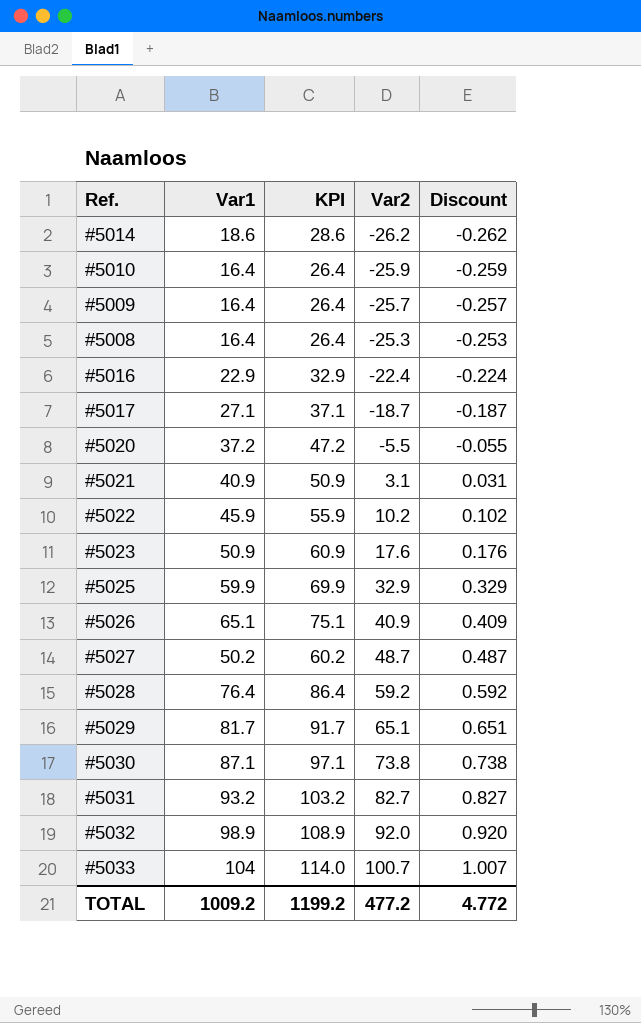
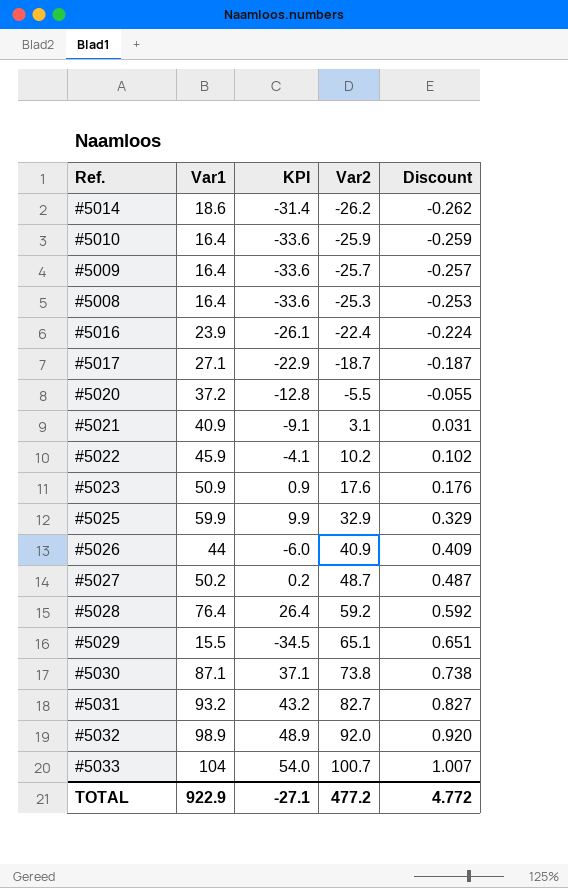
column KPI | formula: [Var1] + 10 -> [Var1] - 50
#5016 | Var1: 22.9 -> 23.9
#5026 | Var1: 65.1 -> 44
#5029 | Var1: 81.7 -> 15.5
TOTAL | Var1: 1009.2 -> 922.9
TOTAL | KPI: 1199.2 -> -27.1

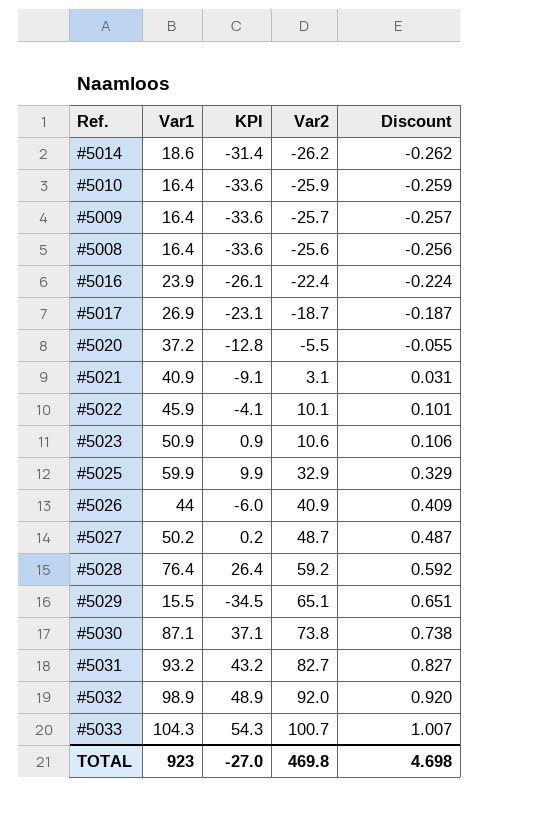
#5008 | Var2: -25.3 -> -25.6
#5008 | Discount: -0.253 -> -0.256
#5017 | Var1: 27.1 -> 26.9
#5017 | KPI: -22.9 -> -23.1
#5022 | Var2: 10.2 -> 10.1
#5022 | Discount: 0.102 -> 0.101
#5023 | Var2: 17.6 -> 10.6
#5023 | Discount: 0.176 -> 0.106
#5033 | Var1: 104 -> 104.3
#5033 | KPI: 54.0 -> 54.3
TOTAL | Var1: 922.9 -> 923
TOTAL | KPI: -27.1 -> -27.0
TOTAL | Var2: 477.2 -> 469.8
TOTAL | Discount: 4.772 -> 4.698

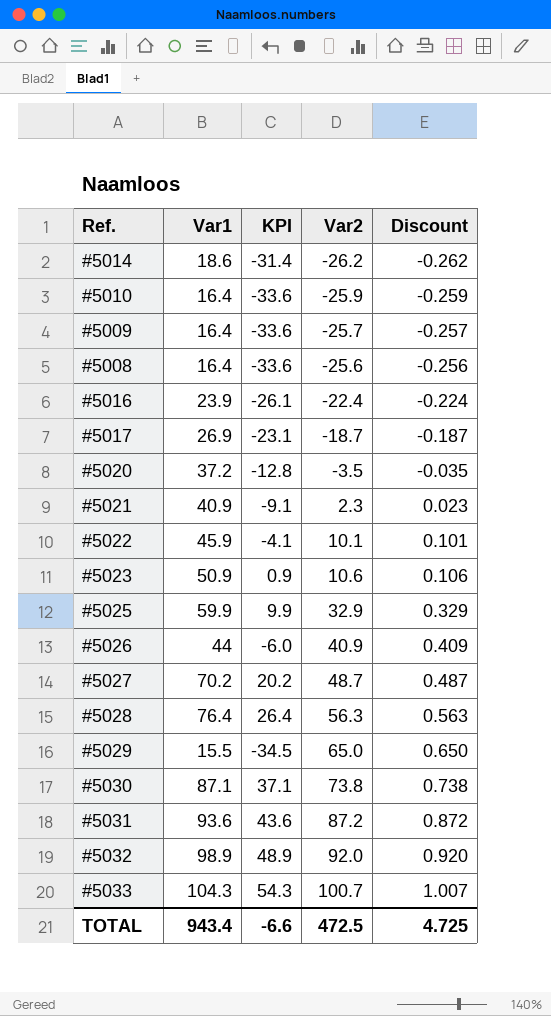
#5020 | Var2: -5.5 -> -3.5
#5020 | Discount: -0.055 -> -0.035
#5021 | Var2: 3.1 -> 2.3
#5021 | Discount: 0.031 -> 0.023
#5027 | Var1: 50.2 -> 70.2
#5027 | KPI: 0.2 -> 20.2
#5028 | Var2: 59.2 -> 56.3
#5028 | Discount: 0.592 -> 0.563
#5029 | Var2: 65.1 -> 65.0
#5029 | Discount: 0.651 -> 0.650
#5031 | Var1: 93.2 -> 93.6
#5031 | KPI: 43.2 -> 43.6
#5031 | Var2: 82.7 -> 87.2
#5031 | Discount: 0.827 -> 0.872
TOTAL | Var1: 923 -> 943.4
TOTAL | KPI: -27.0 -> -6.6
TOTAL | Var2: 469.8 -> 472.5
TOTAL | Discount: 4.698 -> 4.725

